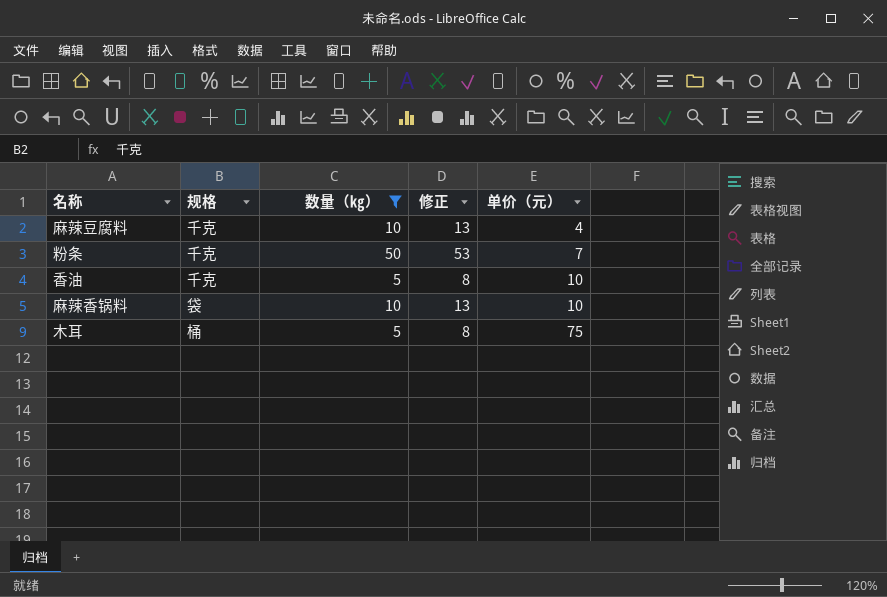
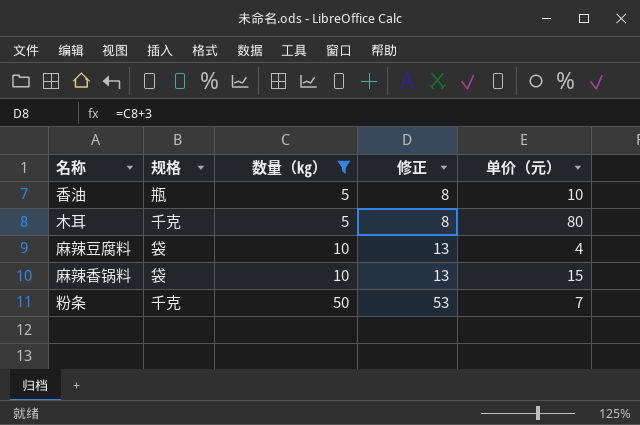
row order: 单价（元） ascending -> 数量（㎏） ascending
香油 | 规格: 千克 -> 瓶
木耳 | 规格: 桶 -> 千克
木耳 | 单价（元）: 75 -> 80
麻辣豆腐料 | 规格: 千克 -> 袋
麻辣香锅料 | 单价（元）: 10 -> 15

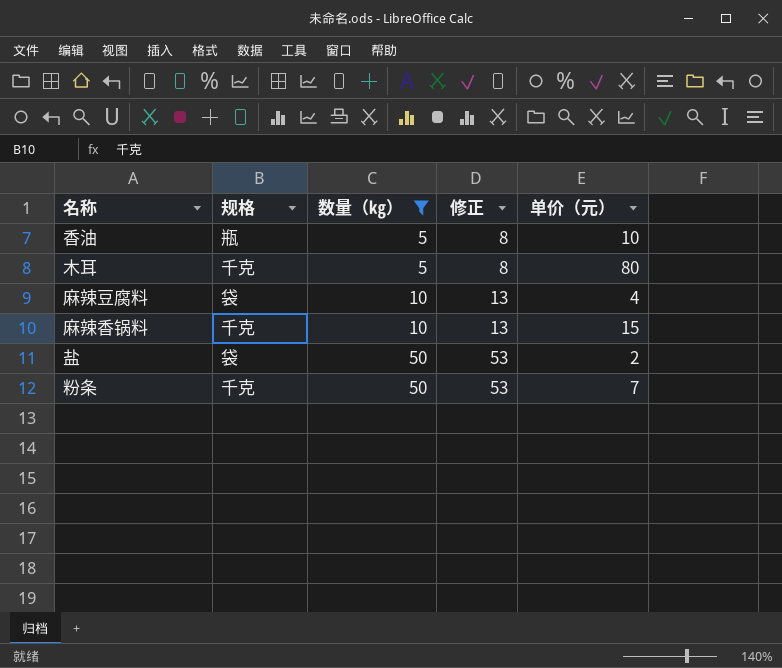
麻辣香锅料 | 规格: 袋 -> 千克
row 盐: none -> 袋 | 50 | 53 | 2

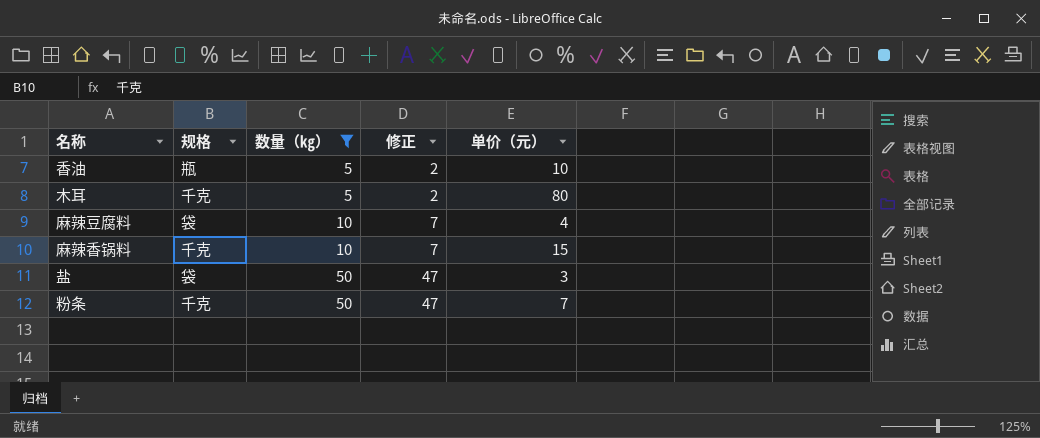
column 修正 | formula: [数量（㎏）] + 3 -> [数量（㎏）] - 3
盐 | 单价（元）: 2 -> 3

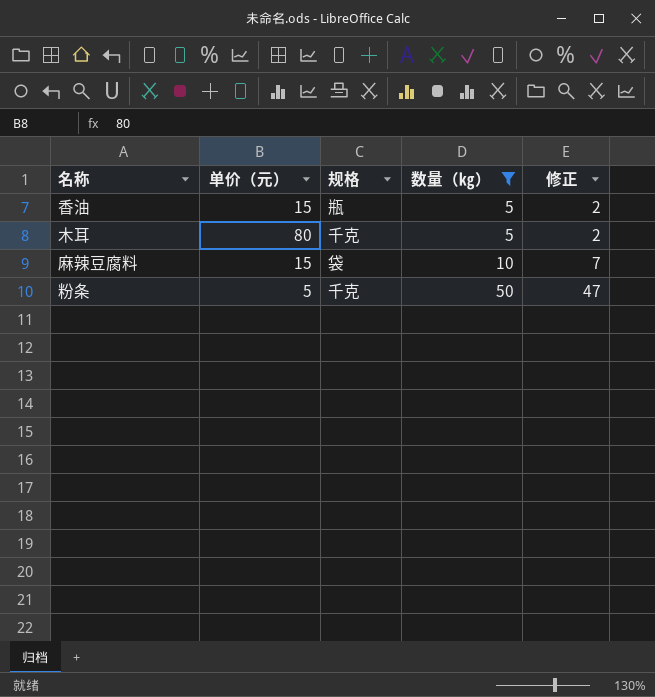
column 单价（元） | position: 5 -> 2
row 麻辣香锅料: 千克 | 10 | 7 | 15 -> none
row 盐: 袋 | 50 | 47 | 3 -> none
香油 | 单价（元）: 10 -> 15
麻辣豆腐料 | 单价（元）: 4 -> 15
粉条 | 单价（元）: 7 -> 5

